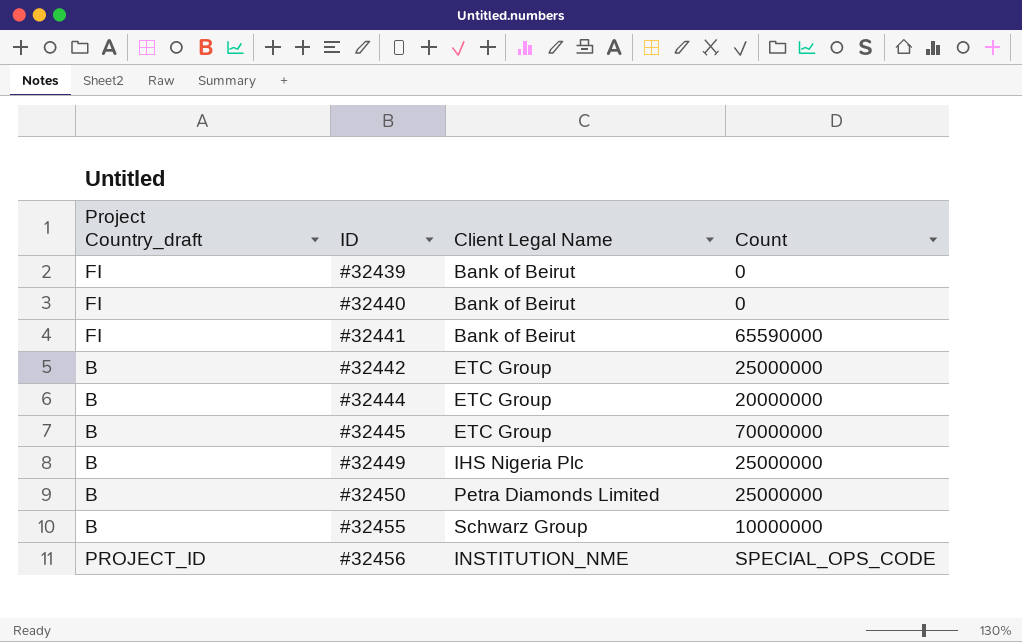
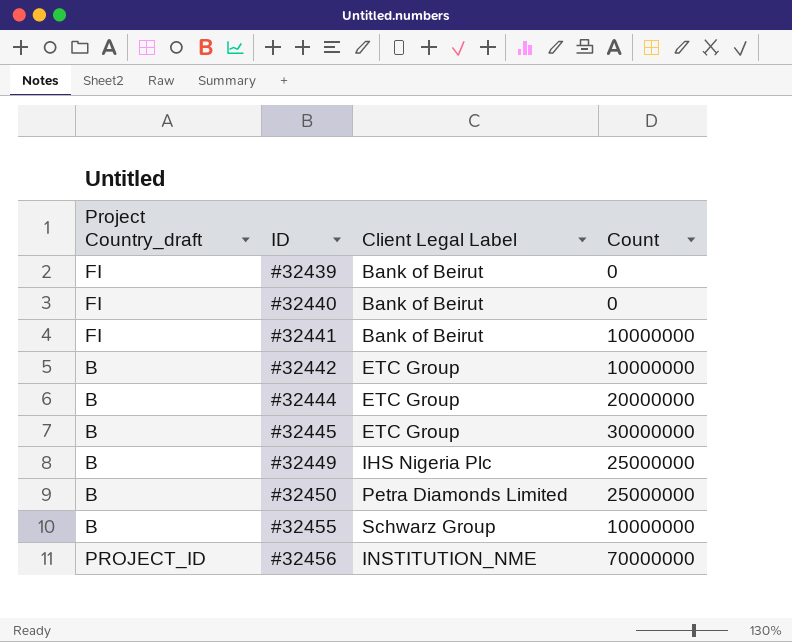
column name: Client Legal Name -> Client Legal Label
#32441 | Count: 65590000 -> 10000000
#32442 | Count: 25000000 -> 10000000
#32445 | Count: 70000000 -> 30000000
#32456 | Count: SPECIAL_OPS_CODE -> 70000000

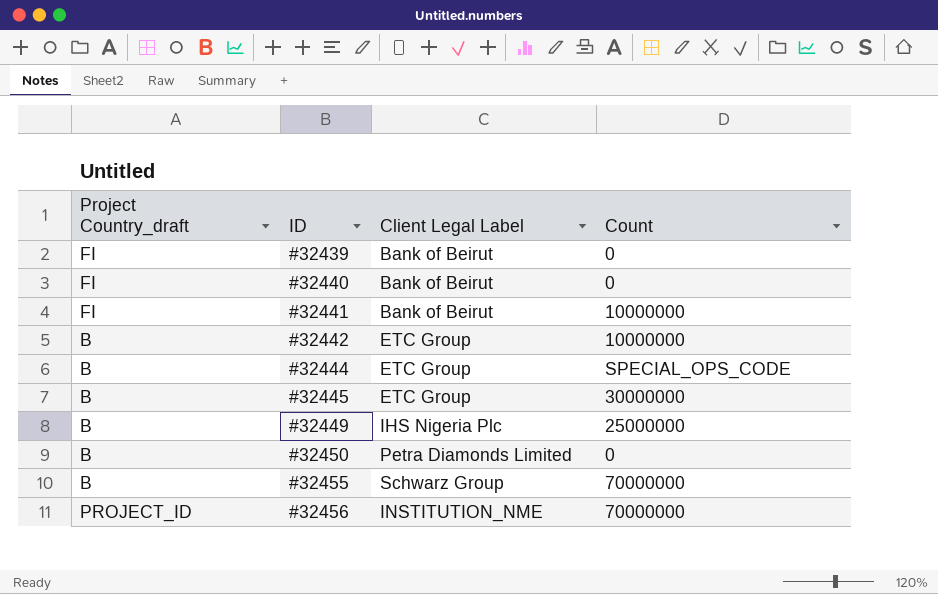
#32444 | Count: 20000000 -> SPECIAL_OPS_CODE
#32450 | Count: 25000000 -> 0
#32455 | Count: 10000000 -> 70000000

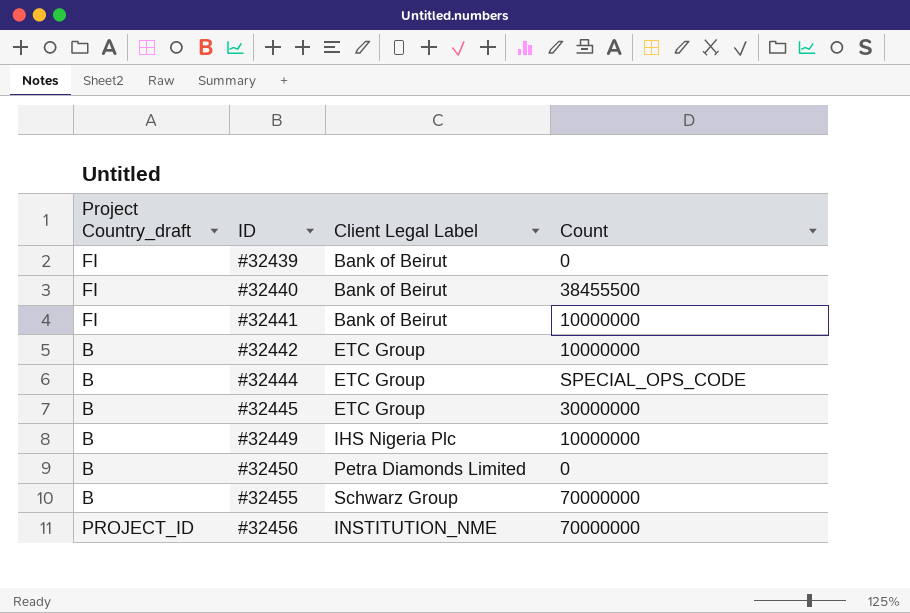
#32440 | Count: 0 -> 38455500
#32449 | Count: 25000000 -> 10000000

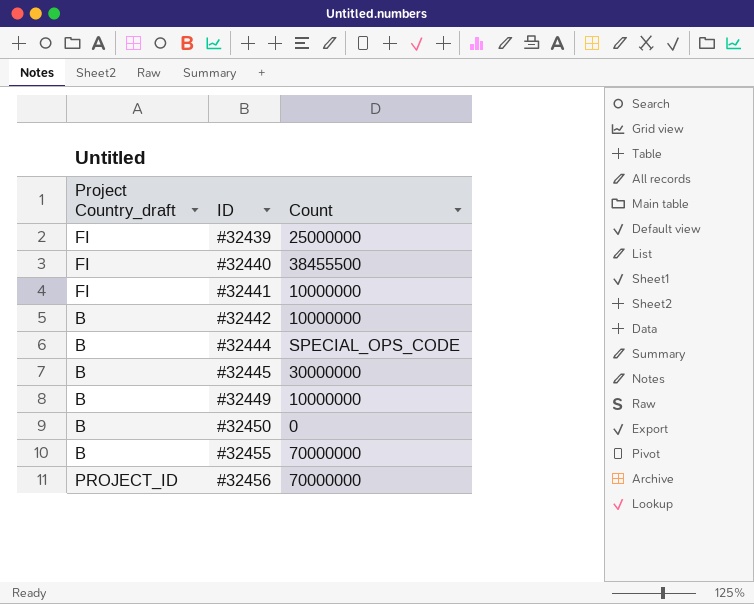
column Client Legal Label | position: 3 -> none
#32439 | Count: 0 -> 25000000

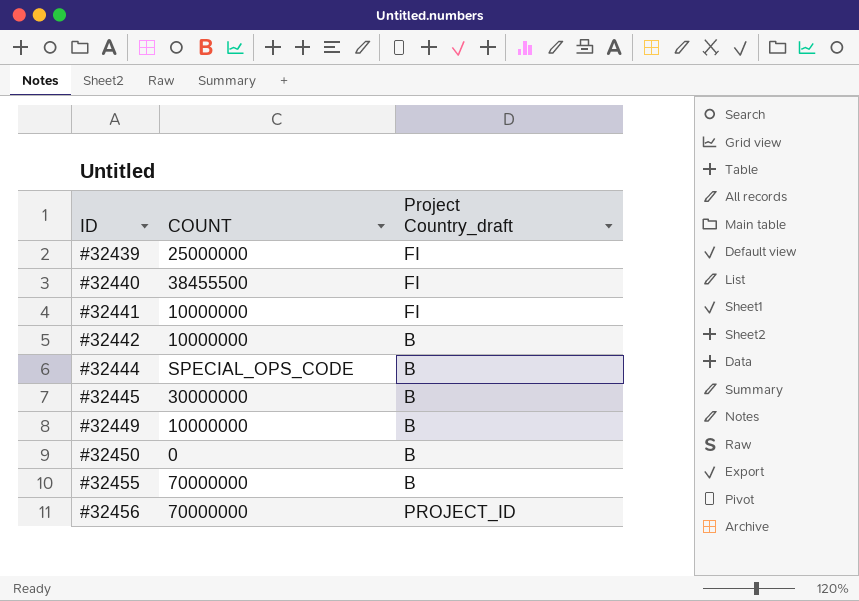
column name: Count -> COUNT
column Project Country_draft | position: 1 -> 3

